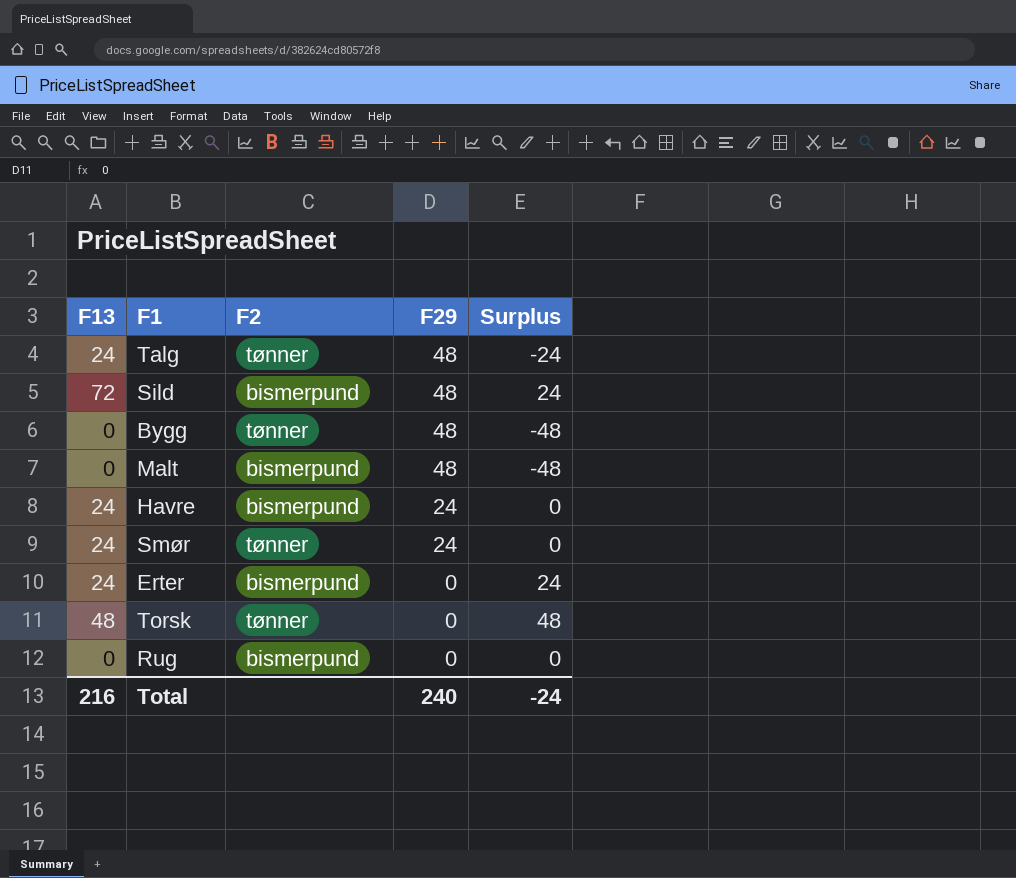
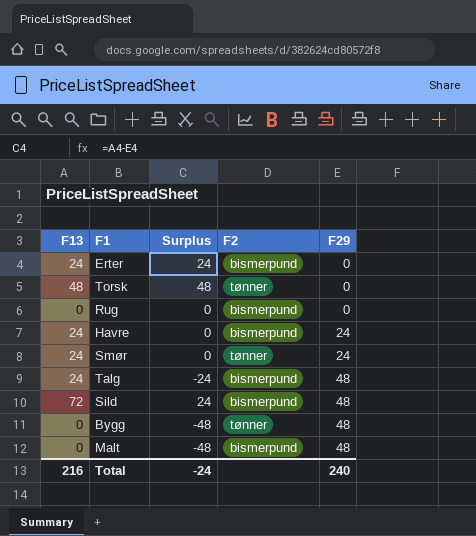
row order: F29 descending -> F29 ascending
column Surplus | position: 5 -> 3
Talg | F2: tønner -> bismerpund

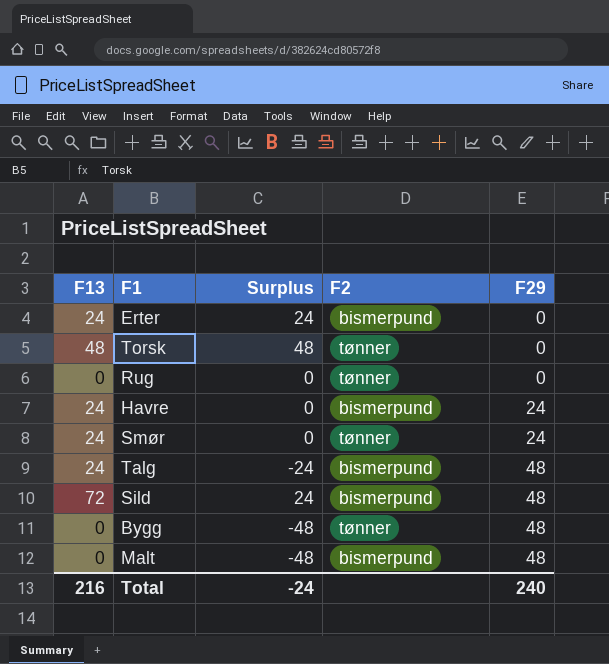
Rug | F2: bismerpund -> tønner

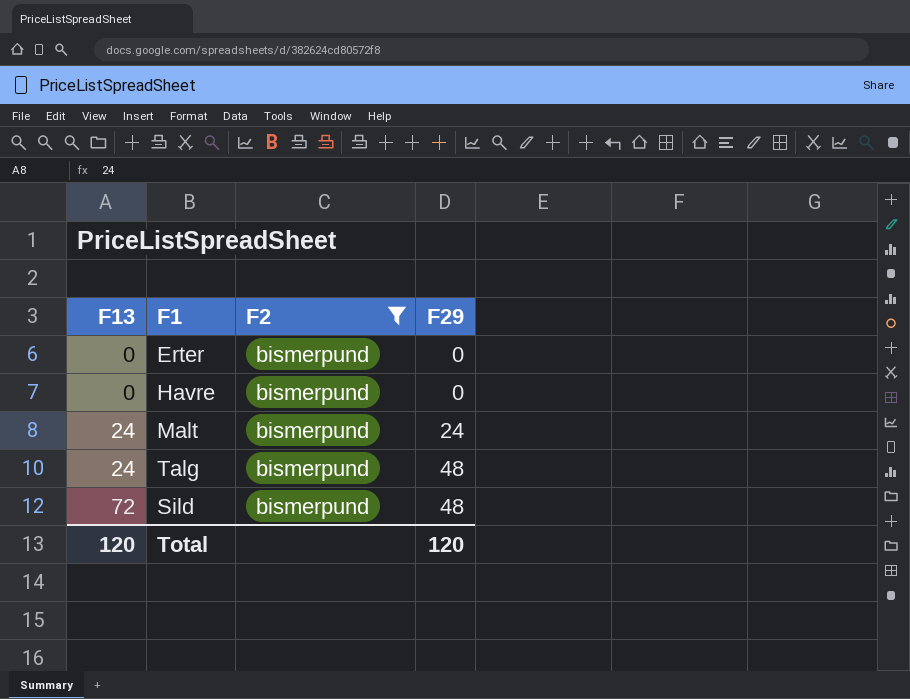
filter: none -> F2 = bismerpund
row order: F29 ascending -> F13 ascending
column Surplus | formula: [F13] - [F29] -> none
Erter | F13: 24 -> 0
Havre | F13: 24 -> 0
Havre | F29: 24 -> 0
Malt | F13: 0 -> 24
Malt | F29: 48 -> 24
Total | F13: 216 -> 120
Total | F29: 240 -> 120

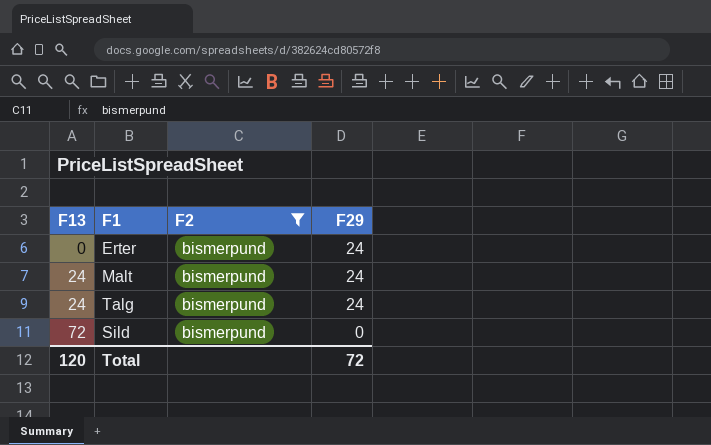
row Havre: 0 | bismerpund | 0 -> none
Erter | F29: 0 -> 24
Talg | F29: 48 -> 24
Sild | F29: 48 -> 0
Total | F29: 120 -> 72

